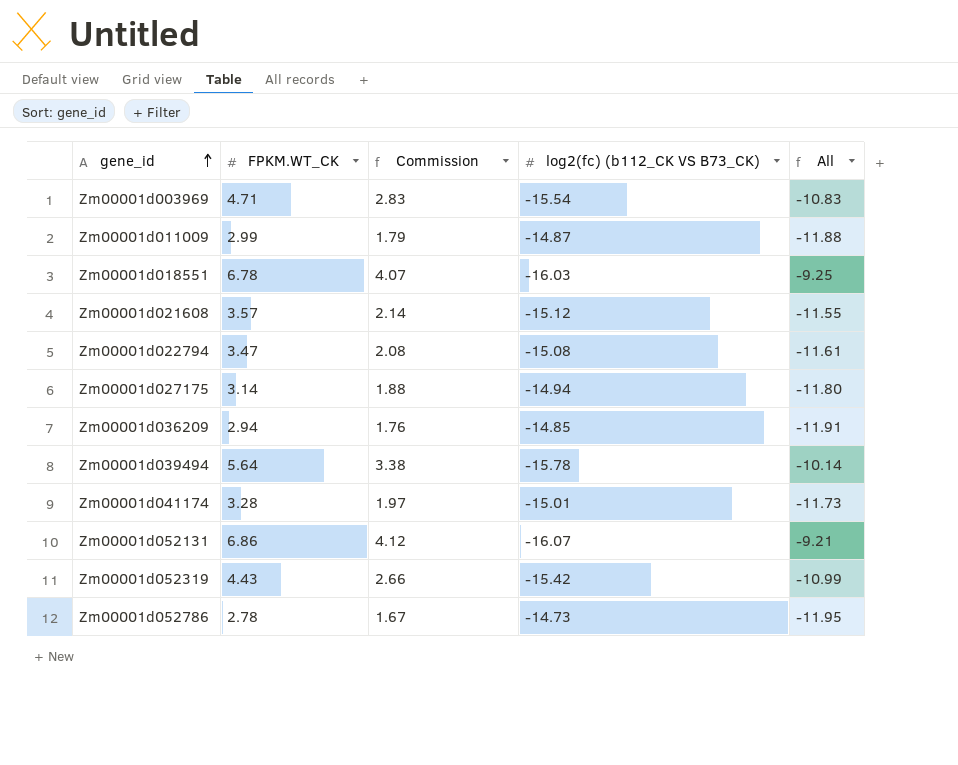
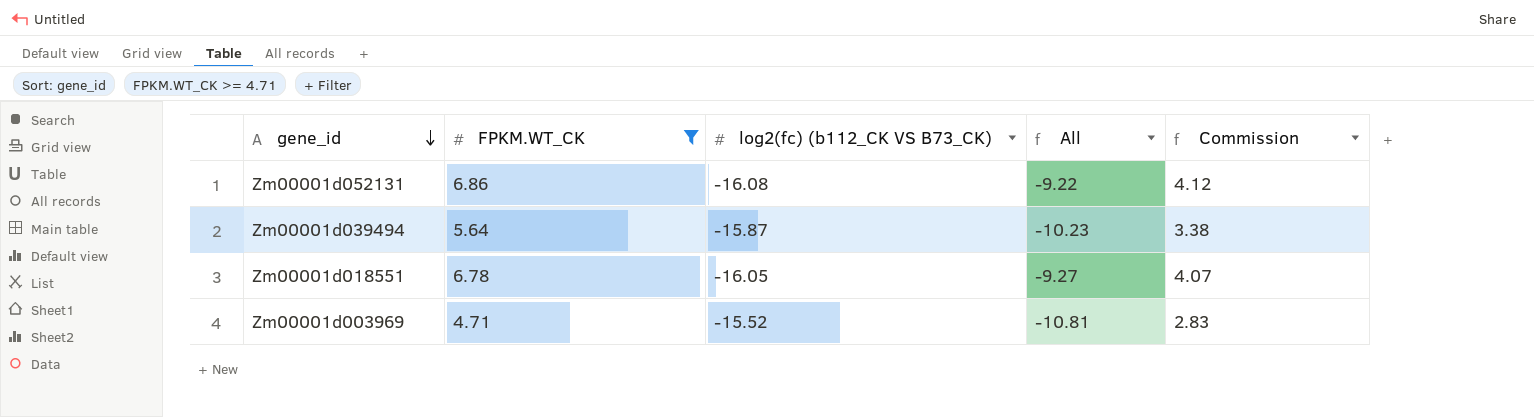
filter: none -> FPKM.WT_CK >= 4.71
row order: gene_id ascending -> gene_id descending
column Commission | position: 3 -> 5
Zm00001d052131 | log2(fc) (b112_CK VS B73_CK): -16.07 -> -16.08
Zm00001d052131 | All: -9.21 -> -9.22
Zm00001d039494 | log2(fc) (b112_CK VS B73_CK): -15.78 -> -15.87
Zm00001d039494 | All: -10.14 -> -10.23
Zm00001d018551 | log2(fc) (b112_CK VS B73_CK): -16.03 -> -16.05
Zm00001d018551 | All: -9.25 -> -9.27
Zm00001d003969 | log2(fc) (b112_CK VS B73_CK): -15.54 -> -15.52
Zm00001d003969 | All: -10.83 -> -10.81

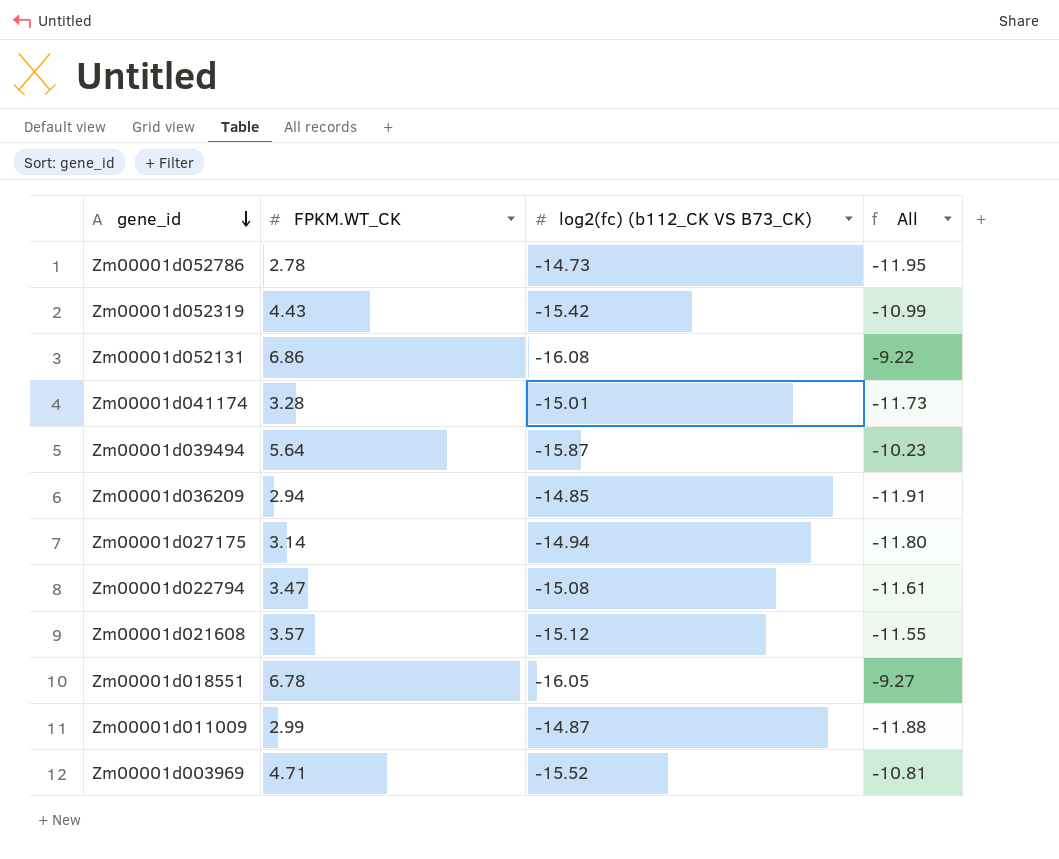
filter: FPKM.WT_CK >= 4.71 -> none
column Commission | formula: [FPKM.WT_CK] * 0.6 -> none

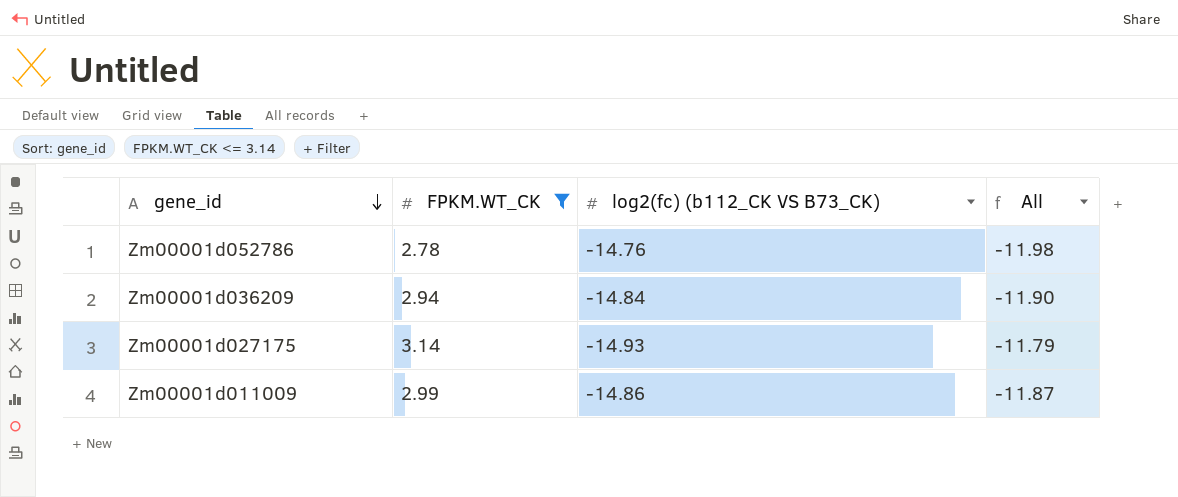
filter: none -> FPKM.WT_CK <= 3.14
Zm00001d052786 | log2(fc) (b112_CK VS B73_CK): -14.73 -> -14.76
Zm00001d052786 | All: -11.95 -> -11.98
Zm00001d036209 | log2(fc) (b112_CK VS B73_CK): -14.85 -> -14.84
Zm00001d036209 | All: -11.91 -> -11.90
Zm00001d027175 | log2(fc) (b112_CK VS B73_CK): -14.94 -> -14.93
Zm00001d027175 | All: -11.80 -> -11.79
Zm00001d011009 | log2(fc) (b112_CK VS B73_CK): -14.87 -> -14.86
Zm00001d011009 | All: -11.88 -> -11.87

